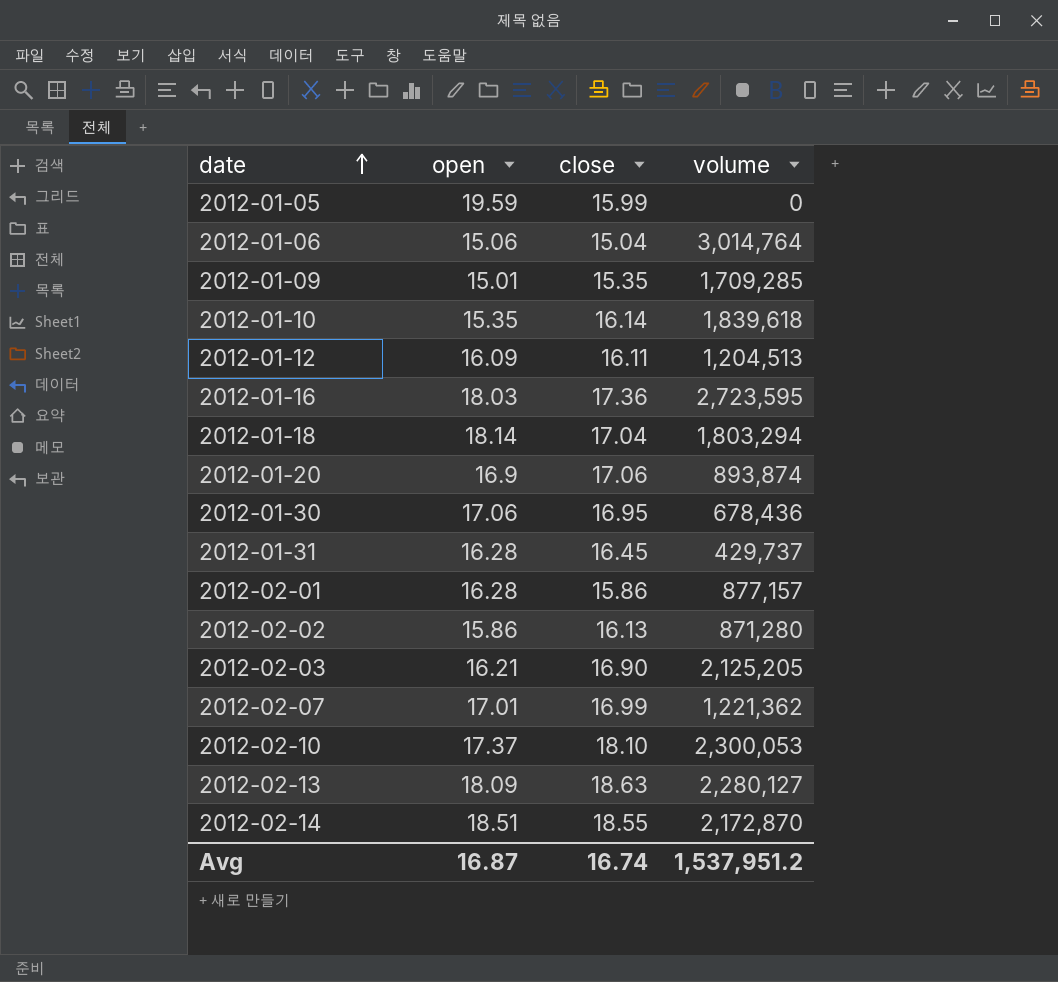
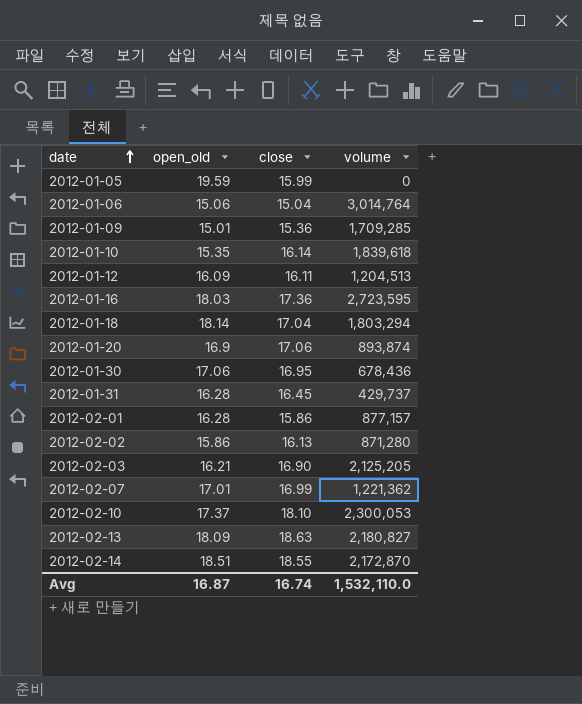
column name: open -> open_old
2012-01-09 | close: 15.35 -> 15.36
2012-02-13 | volume: 2,280,127 -> 2,180,827
Avg | volume: 1,537,951.2 -> 1,532,110.0

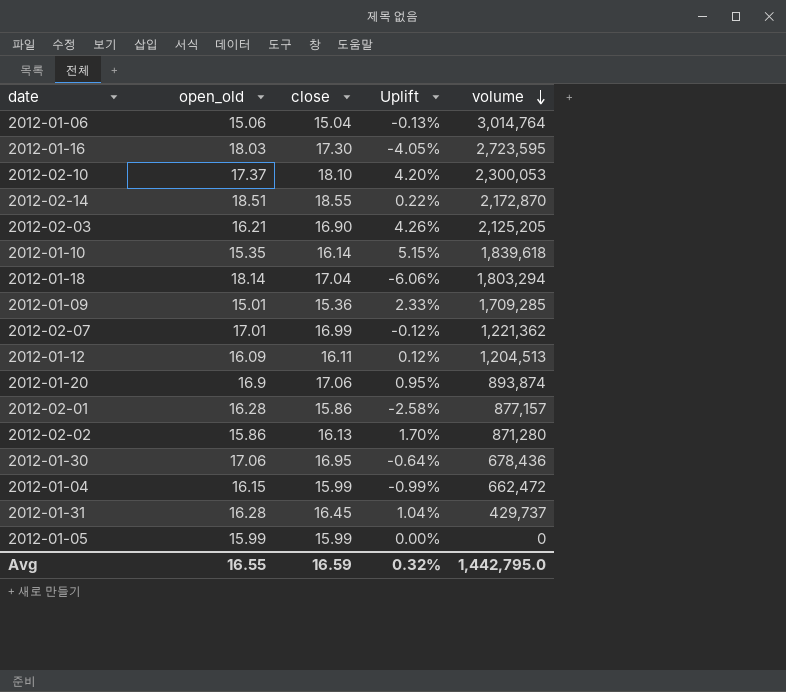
row order: date ascending -> volume descending
column Uplift | formula: none -> ([close] - [open_old]) / [open_old]
row 2012-02-13: 18.09 | 18.63 | 2,180,827 -> none
2012-01-16 | close: 17.36 -> 17.30
row 2012-01-04: none -> 16.15 | 15.99 | -0.99% | 662,472
2012-01-05 | open_old: 19.59 -> 15.99
Avg | open_old: 16.87 -> 16.55
Avg | close: 16.74 -> 16.59
Avg | volume: 1,532,110.0 -> 1,442,795.0

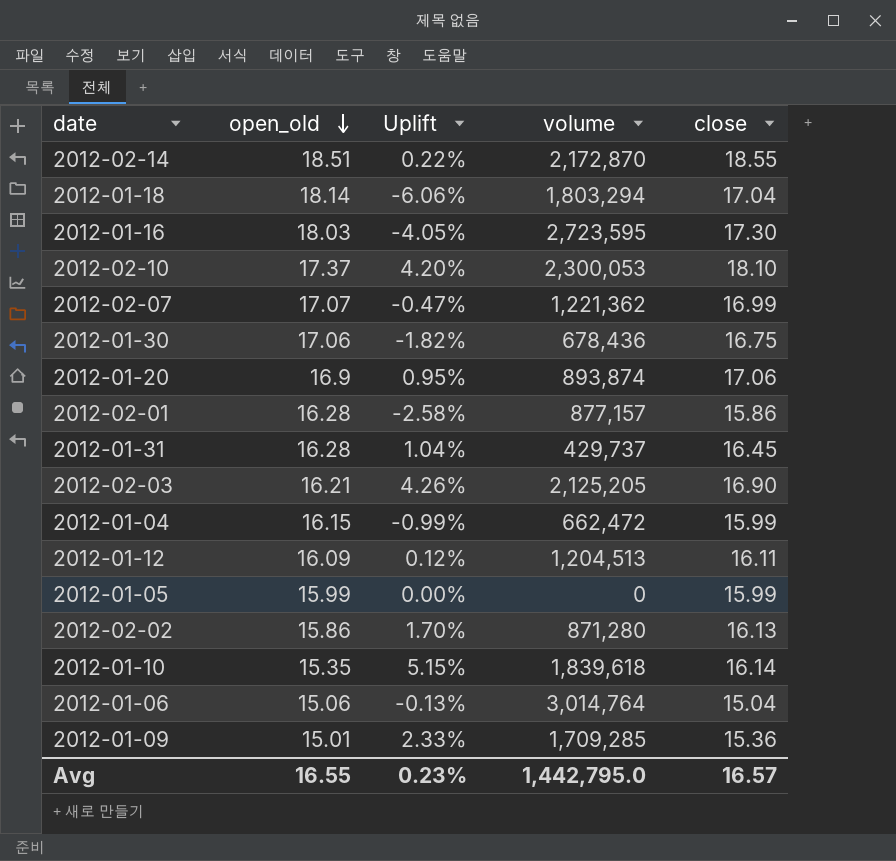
row order: volume descending -> open_old descending
column close | position: 3 -> 5
2012-02-07 | open_old: 17.01 -> 17.07
2012-02-07 | Uplift: -0.12% -> -0.47%
2012-01-30 | Uplift: -0.64% -> -1.82%
2012-01-30 | close: 16.95 -> 16.75
Avg | Uplift: 0.32% -> 0.23%
Avg | close: 16.59 -> 16.57

